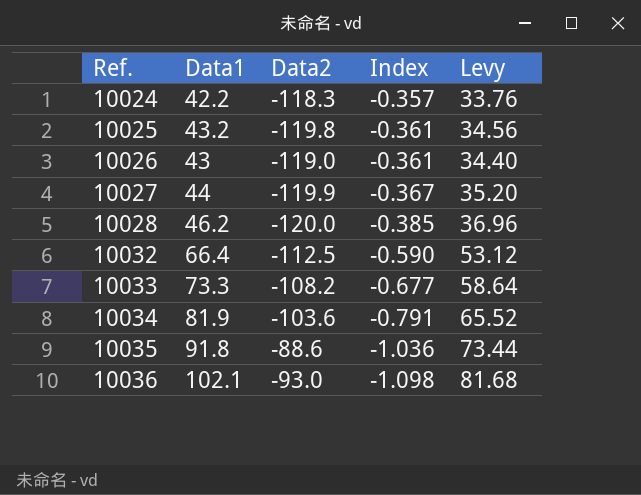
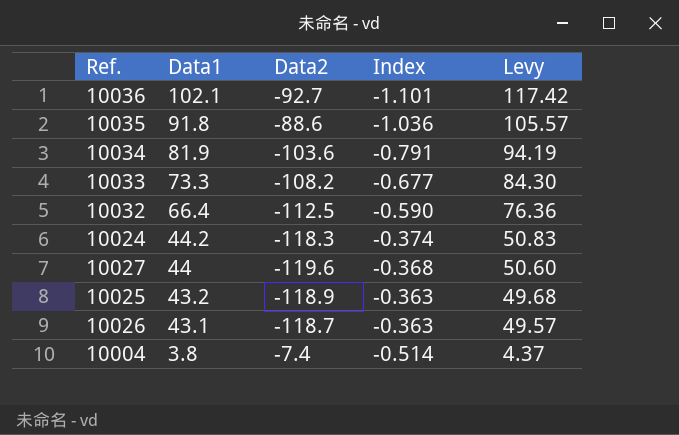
row order: Ref. ascending -> Data1 descending
column Levy | formula: [Data1] * 0.8 -> [Data1] * 1.15
row 10028: 46.2 | -120.0 | -0.385 | 36.96 -> none
10036 | Data2: -93.0 -> -92.7
10036 | Index: -1.098 -> -1.101
10024 | Data1: 42.2 -> 44.2
10024 | Index: -0.357 -> -0.374
10027 | Data2: -119.9 -> -119.6
10027 | Index: -0.367 -> -0.368
10025 | Data2: -119.8 -> -118.9
10025 | Index: -0.361 -> -0.363
10026 | Data1: 43 -> 43.1
10026 | Data2: -119.0 -> -118.7
10026 | Index: -0.361 -> -0.363
row 10004: none -> 3.8 | -7.4 | -0.514 | 4.37

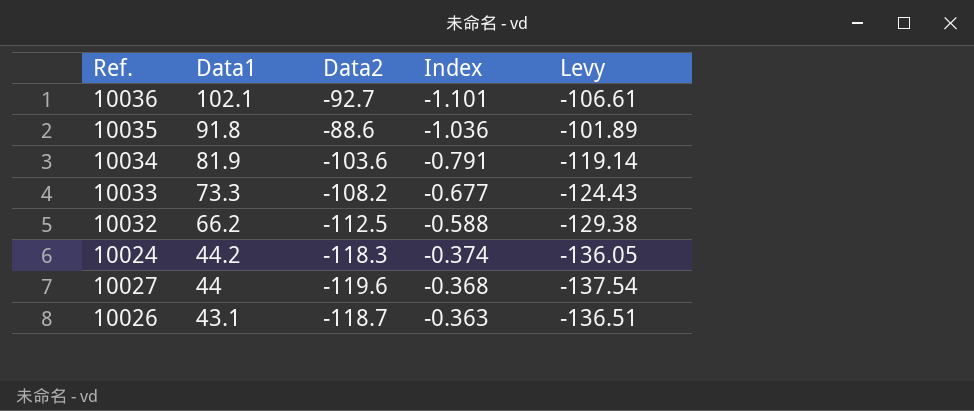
column Levy | formula: [Data1] * 1.15 -> [Data2] * 1.15
row 10025: 43.2 | -118.9 | -0.363 | 49.68 -> none
row 10004: 3.8 | -7.4 | -0.514 | 4.37 -> none
10032 | Data1: 66.4 -> 66.2
10032 | Index: -0.590 -> -0.588

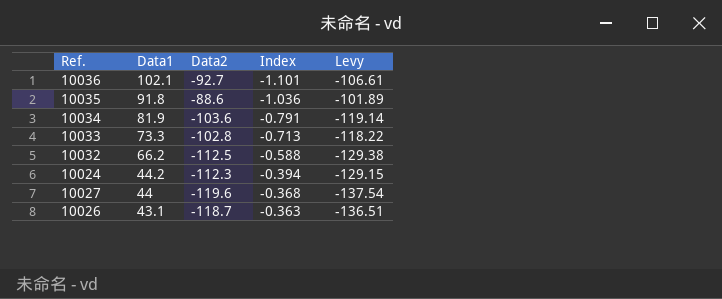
10033 | Data2: -108.2 -> -102.8
10033 | Index: -0.677 -> -0.713
10033 | Levy: -124.43 -> -118.22
10024 | Data2: -118.3 -> -112.3
10024 | Index: -0.374 -> -0.394
10024 | Levy: -136.05 -> -129.15

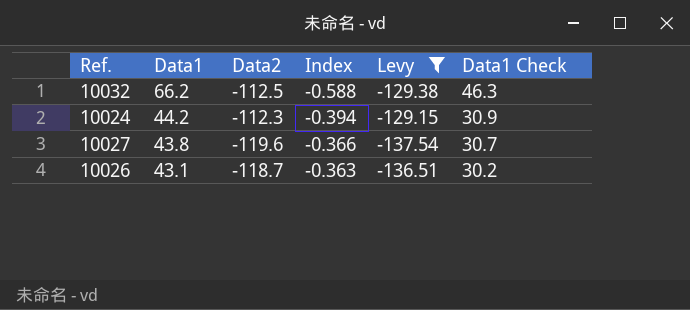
filter: none -> Levy <= -129.15
column Data1 Check | formula: none -> [Data1] * 0.7
10027 | Data1: 44 -> 43.8
10027 | Index: -0.368 -> -0.366

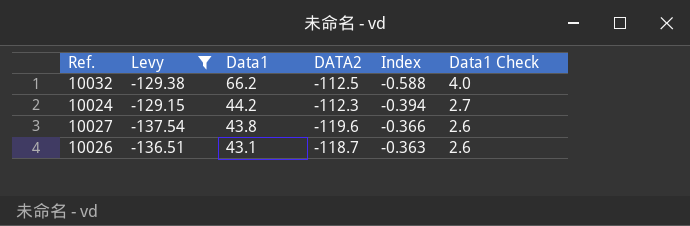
column Levy | position: 5 -> 2
column name: Data2 -> DATA2
column Data1 Check | formula: [Data1] * 0.7 -> [Data1] * 0.06

